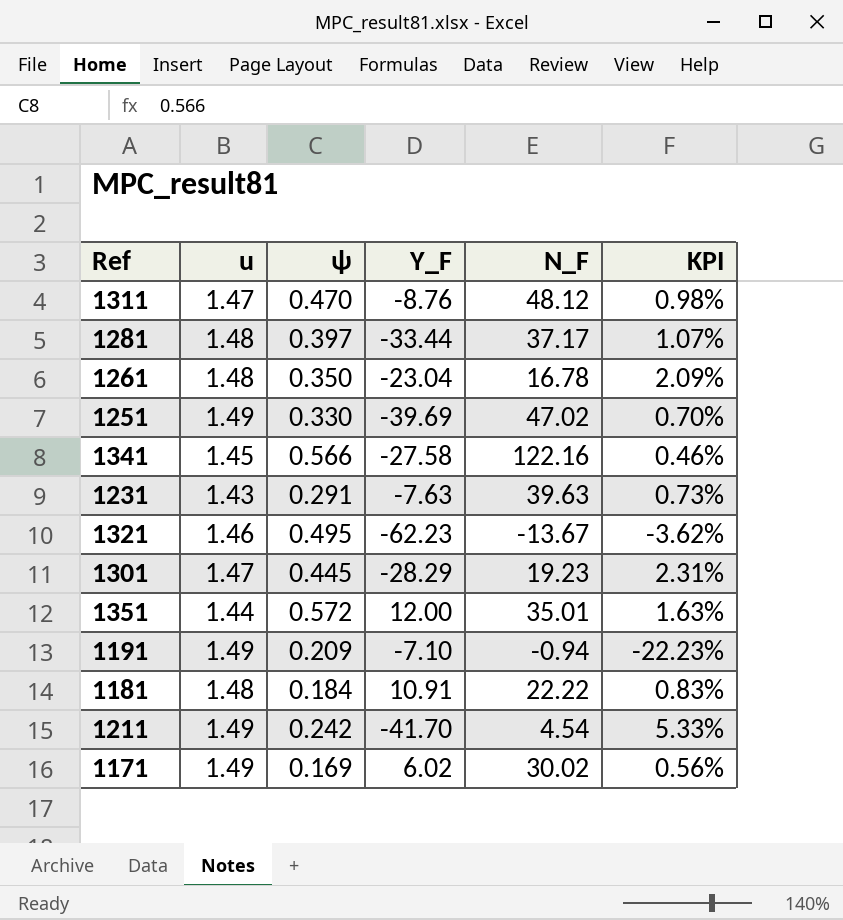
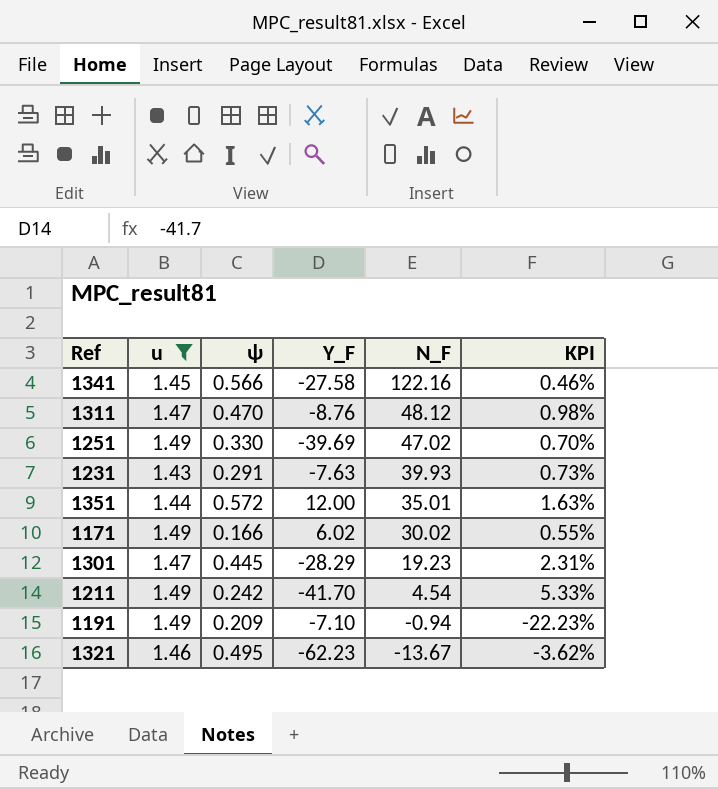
filter: none -> u != 1.48
row order: none -> N_F descending
1231 | N_F: 39.63 -> 39.93
1171 | ψ: 0.169 -> 0.166
1171 | KPI: 0.56% -> 0.55%

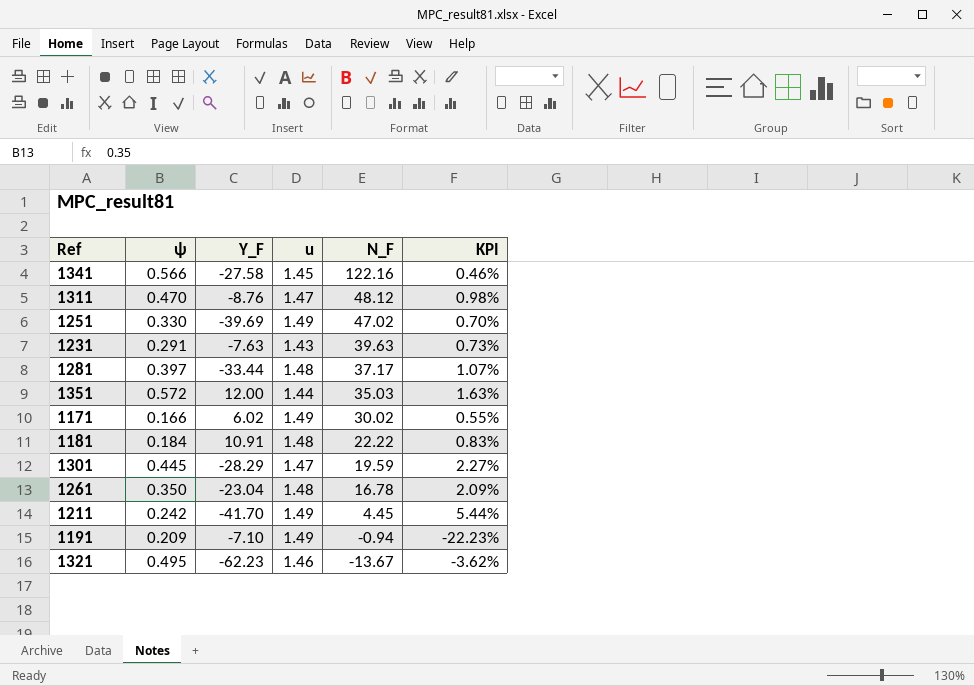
filter: u != 1.48 -> none
column u | position: 2 -> 4
1231 | N_F: 39.93 -> 39.63
1351 | N_F: 35.01 -> 35.03
1301 | N_F: 19.23 -> 19.59
1301 | KPI: 2.31% -> 2.27%
1211 | N_F: 4.54 -> 4.45
1211 | KPI: 5.33% -> 5.44%

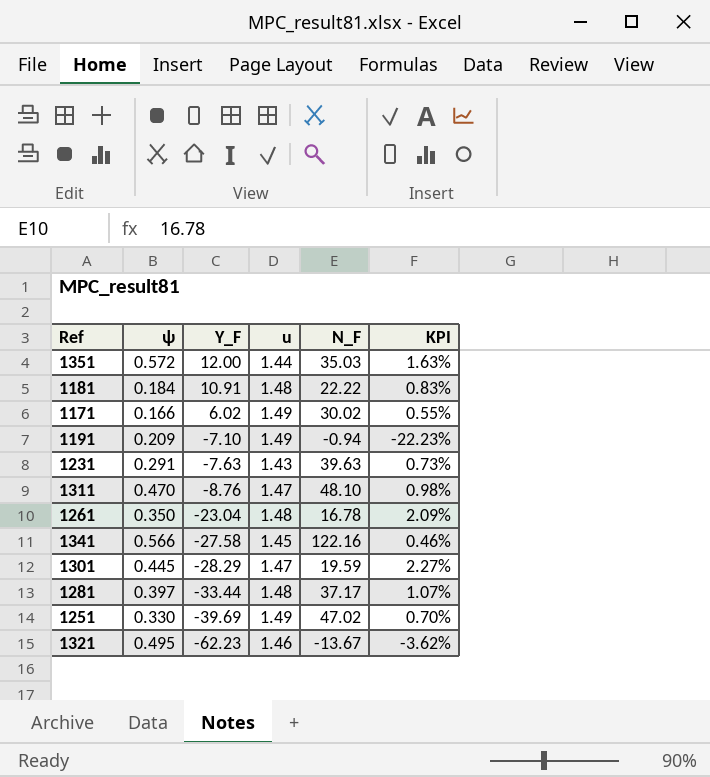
row order: N_F descending -> Y_F descending
row 1211: 0.242 | -41.70 | 1.49 | 4.45 | 5.44% -> none
1311 | N_F: 48.12 -> 48.10

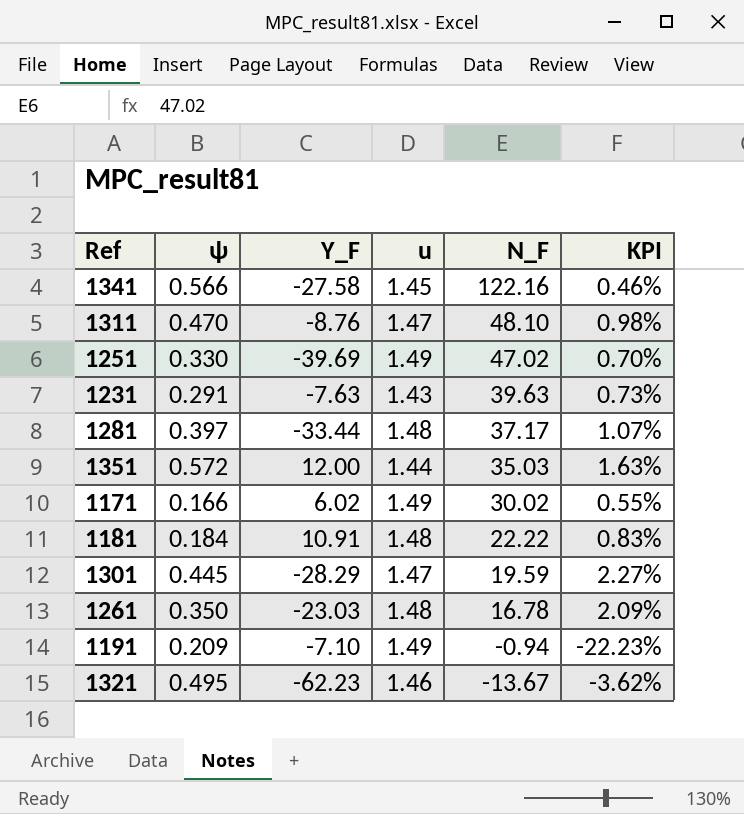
row order: Y_F descending -> N_F descending
1261 | Y_F: -23.04 -> -23.03

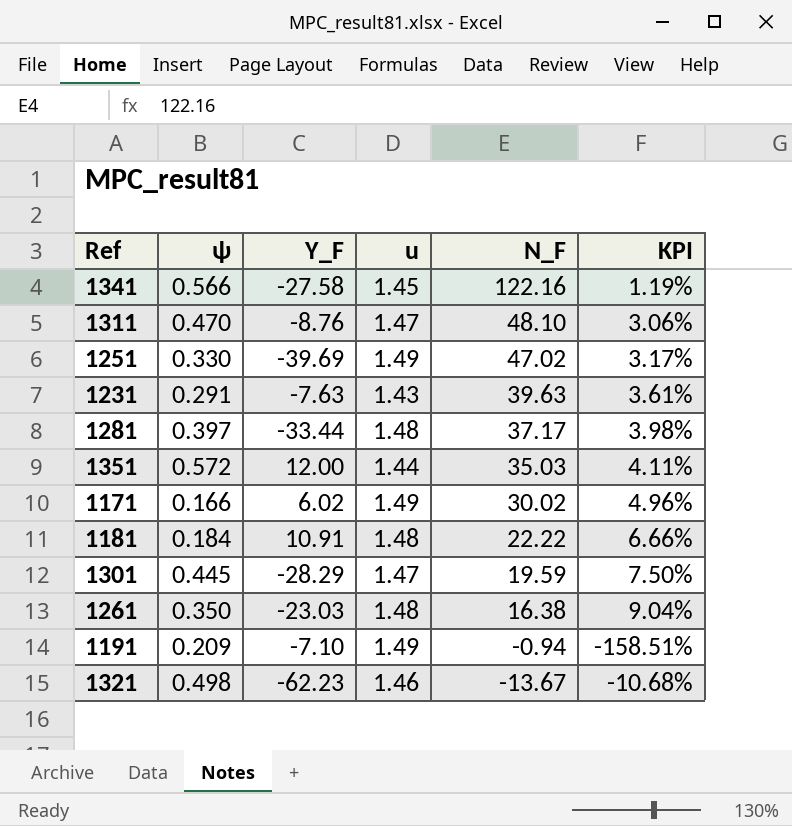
column KPI | formula: [ψ] / [N_F] -> [u] / [N_F]
1261 | N_F: 16.78 -> 16.38
1321 | ψ: 0.495 -> 0.498

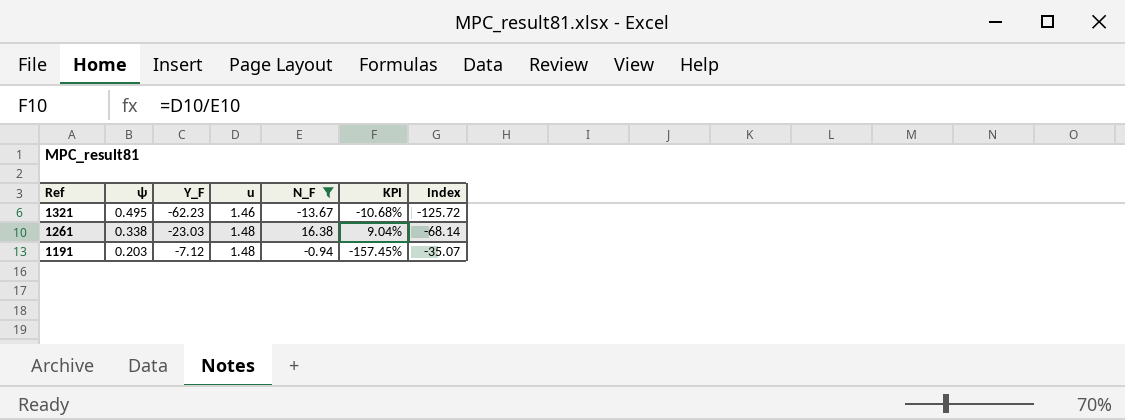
filter: none -> N_F <= 16.38
row order: N_F descending -> Ref descending
column Index | formula: none -> [Y_F] / [ψ]
1321 | ψ: 0.498 -> 0.495
1261 | ψ: 0.350 -> 0.338
1191 | ψ: 0.209 -> 0.203
1191 | Y_F: -7.10 -> -7.12
1191 | u: 1.49 -> 1.48
1191 | KPI: -158.51% -> -157.45%

